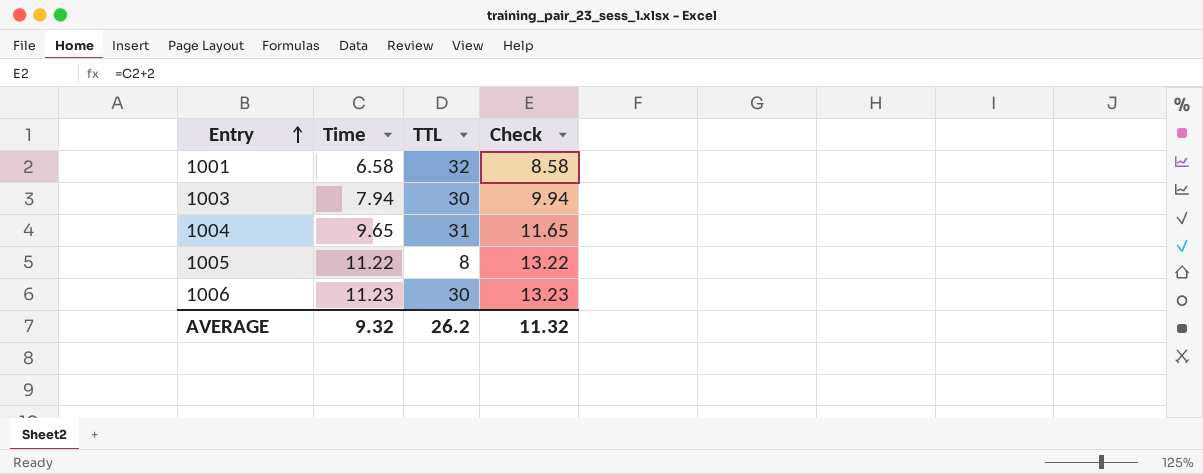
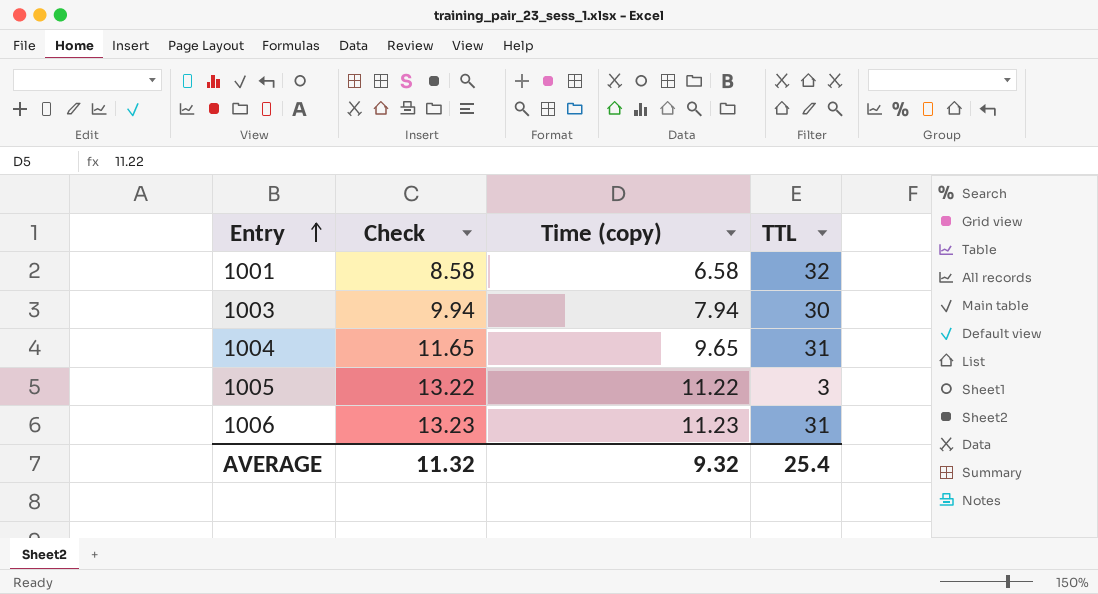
column Check | position: 4 -> 2
column name: Time -> Time (copy)
1005 | TTL: 8 -> 3
1006 | TTL: 30 -> 31
AVERAGE | TTL: 26.2 -> 25.4

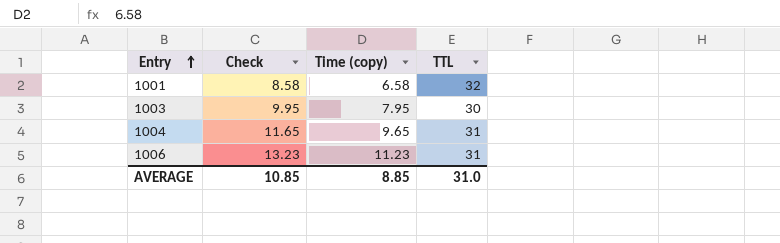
row 1005: 13.22 | 11.22 | 3 -> none
1003 | Check: 9.94 -> 9.95
1003 | Time (copy): 7.94 -> 7.95
AVERAGE | Check: 11.32 -> 10.85
AVERAGE | Time (copy): 9.32 -> 8.85
AVERAGE | TTL: 25.4 -> 31.0

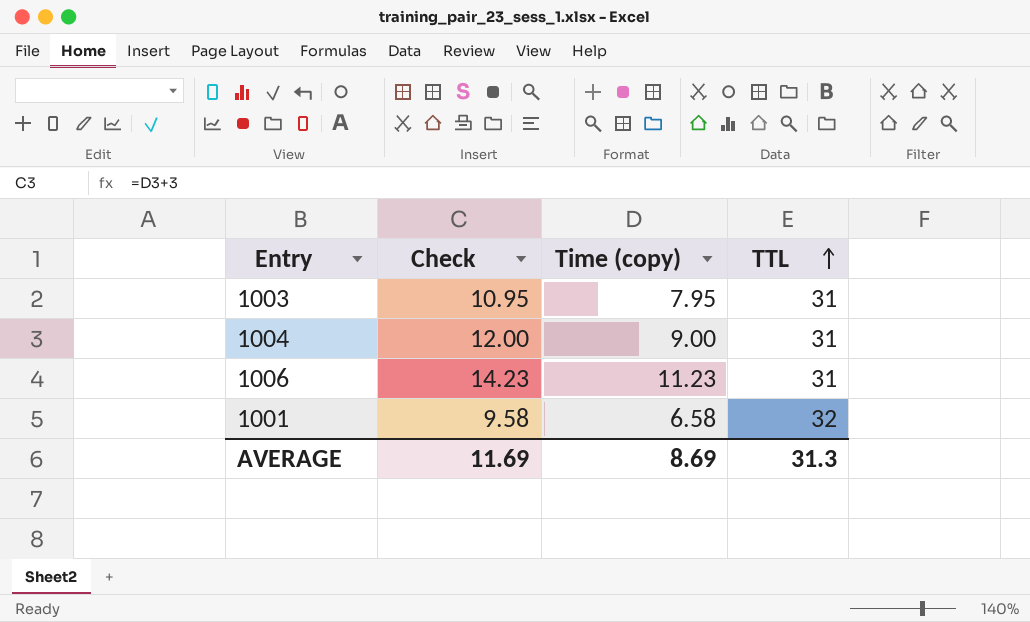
row order: Entry ascending -> TTL ascending
column Check | formula: [Time (copy)] + 2 -> [Time (copy)] + 3
1003 | TTL: 30 -> 31
1004 | Time (copy): 9.65 -> 9.00
AVERAGE | Check: 10.85 -> 11.69
AVERAGE | Time (copy): 8.85 -> 8.69
AVERAGE | TTL: 31.0 -> 31.3

